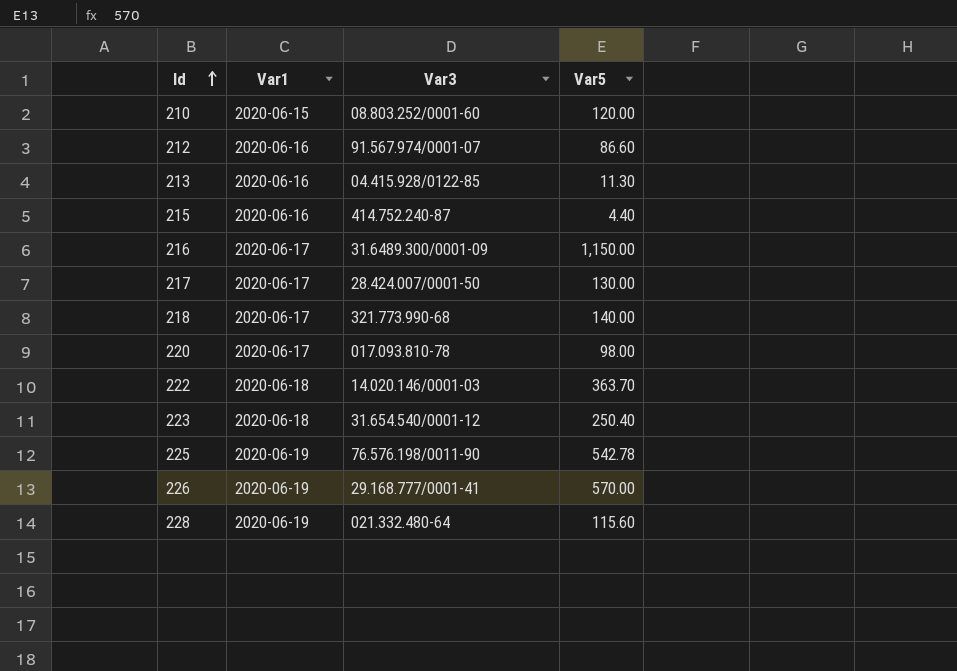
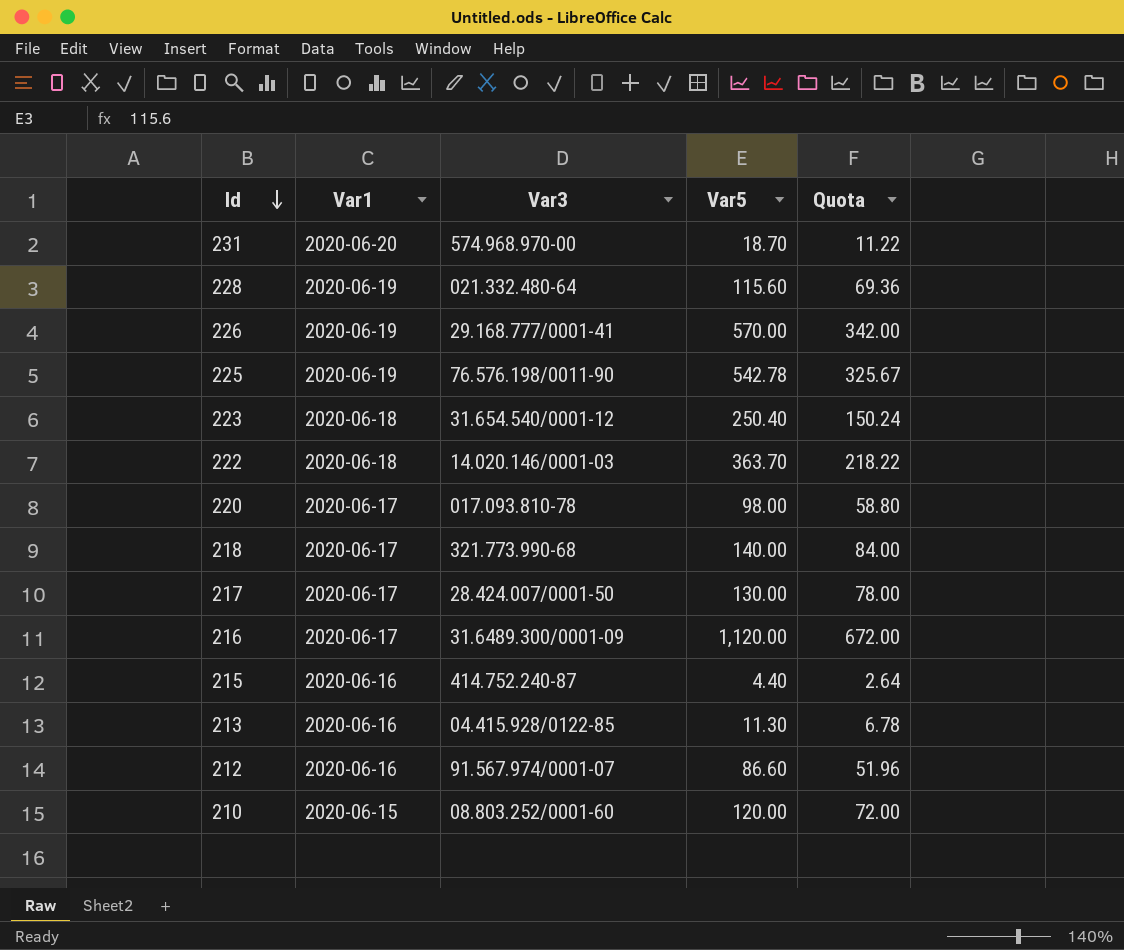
row order: Id ascending -> Id descending
column Quota | formula: none -> [Var5] * 0.6
row 231: none -> 2020-06-20 | 574.968.970-00 | 18.70 | 11.22
216 | Var5: 1,150.00 -> 1,120.00

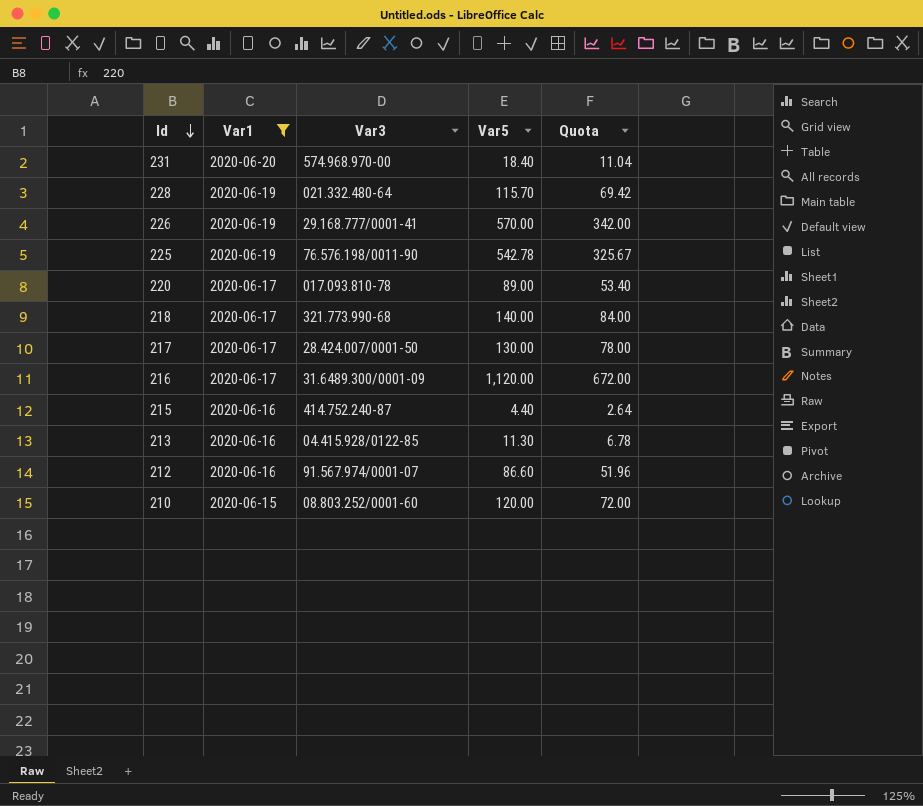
filter: none -> Var1 != 2020-06-18
231 | Var5: 18.70 -> 18.40
231 | Quota: 11.22 -> 11.04
228 | Var5: 115.60 -> 115.70
228 | Quota: 69.36 -> 69.42
220 | Var5: 98.00 -> 89.00
220 | Quota: 58.80 -> 53.40

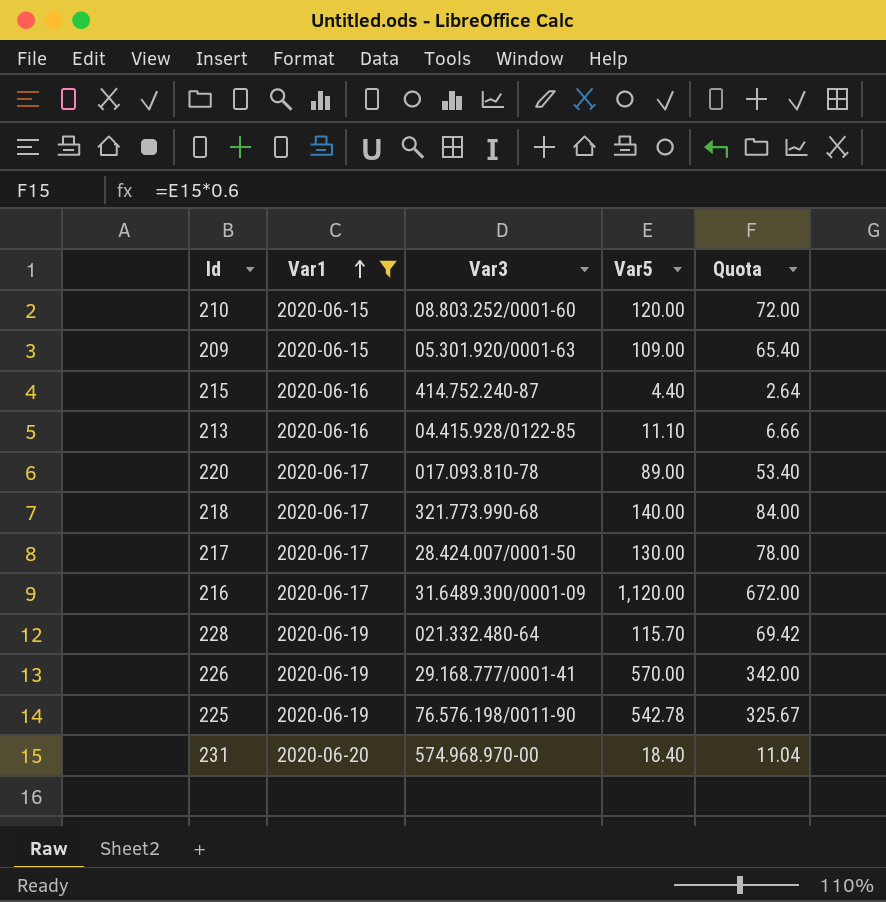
row order: Id descending -> Var1 ascending
row 212: 2020-06-16 | 91.567.974/0001-07 | 86.60 | 51.96 -> none
row 209: none -> 2020-06-15 | 05.301.920/0001-63 | 109.00 | 65.40
213 | Var5: 11.30 -> 11.10
213 | Quota: 6.78 -> 6.66

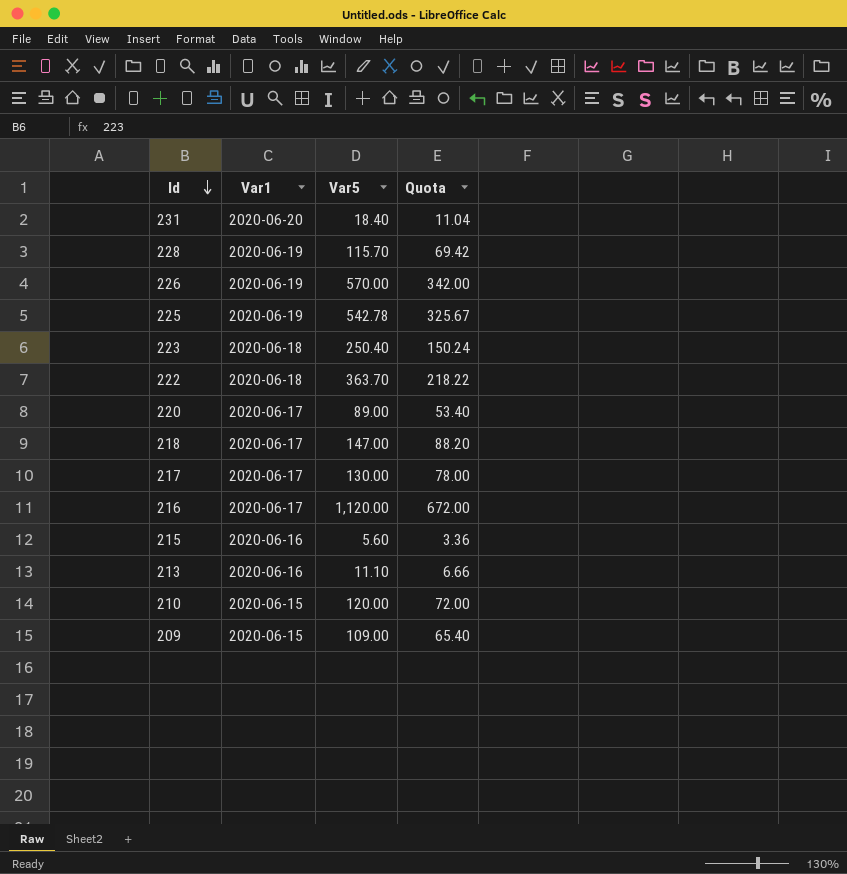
filter: Var1 != 2020-06-18 -> none
row order: Var1 ascending -> Id descending
column Var3 | position: 3 -> none
218 | Var5: 140.00 -> 147.00
218 | Quota: 84.00 -> 88.20
215 | Var5: 4.40 -> 5.60
215 | Quota: 2.64 -> 3.36

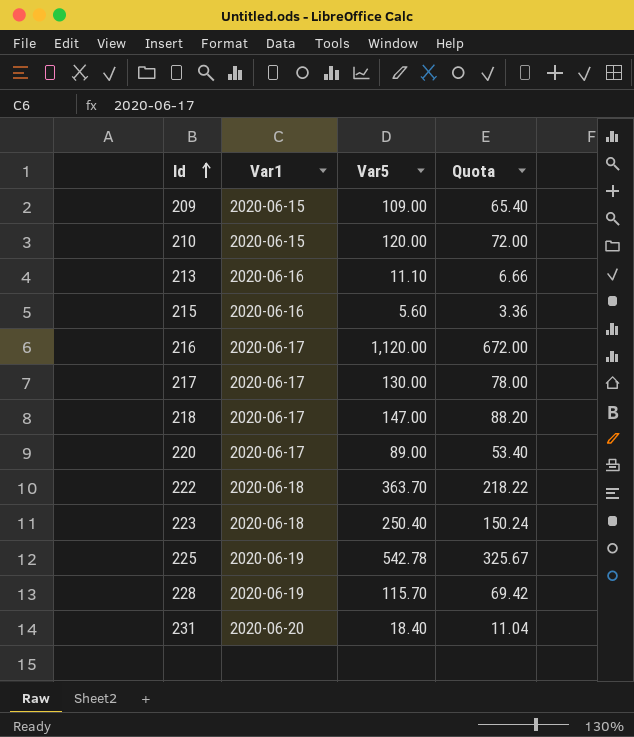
row order: Id descending -> Id ascending
row 226: 2020-06-19 | 570.00 | 342.00 -> none

